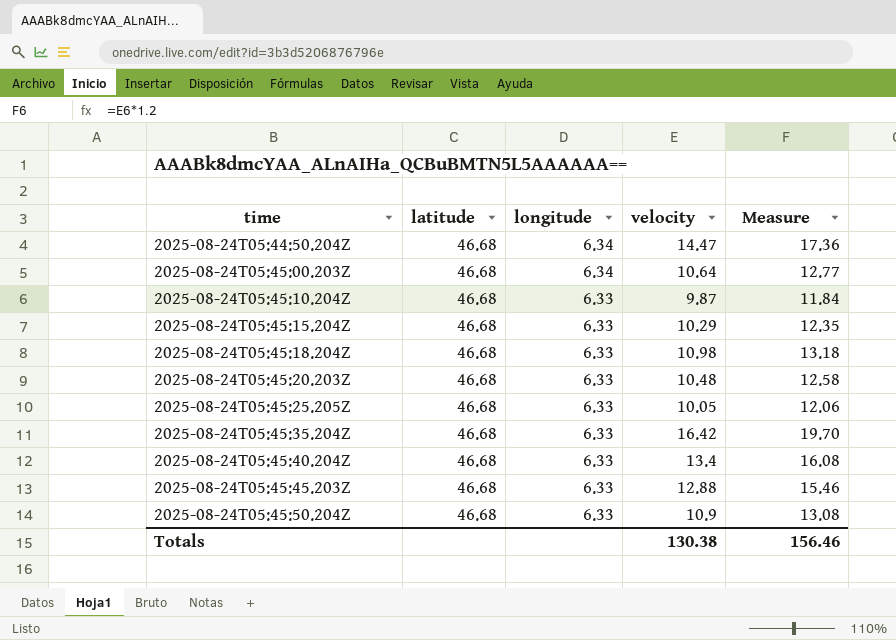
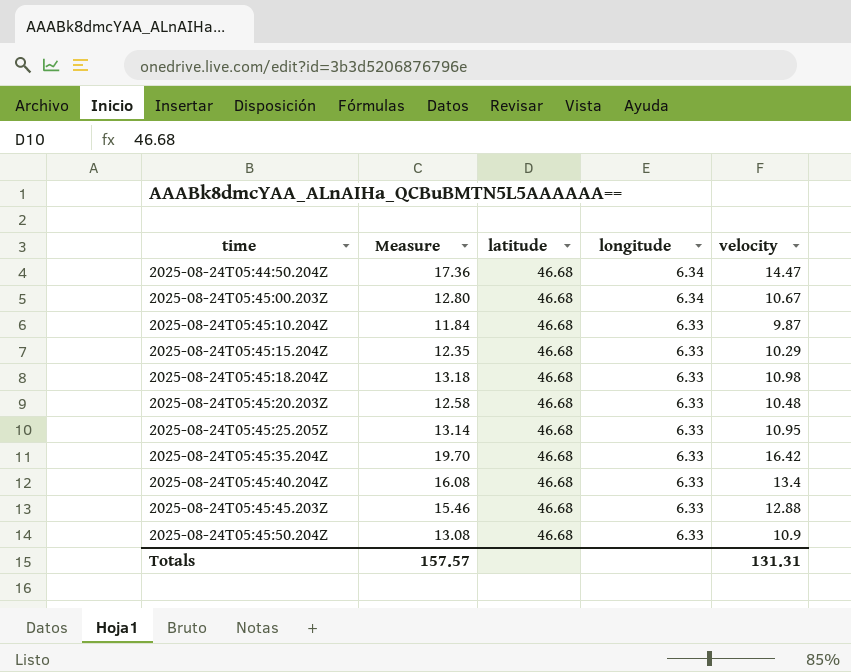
column Measure | position: 5 -> 2
2025-08-24T05:45:00.203Z | Measure: 12.77 -> 12.80
2025-08-24T05:45:00.203Z | velocity: 10.64 -> 10.67
2025-08-24T05:45:25.205Z | Measure: 12.06 -> 13.14
2025-08-24T05:45:25.205Z | velocity: 10.05 -> 10.95
Totals | Measure: 156.46 -> 157.57
Totals | velocity: 130.38 -> 131.31

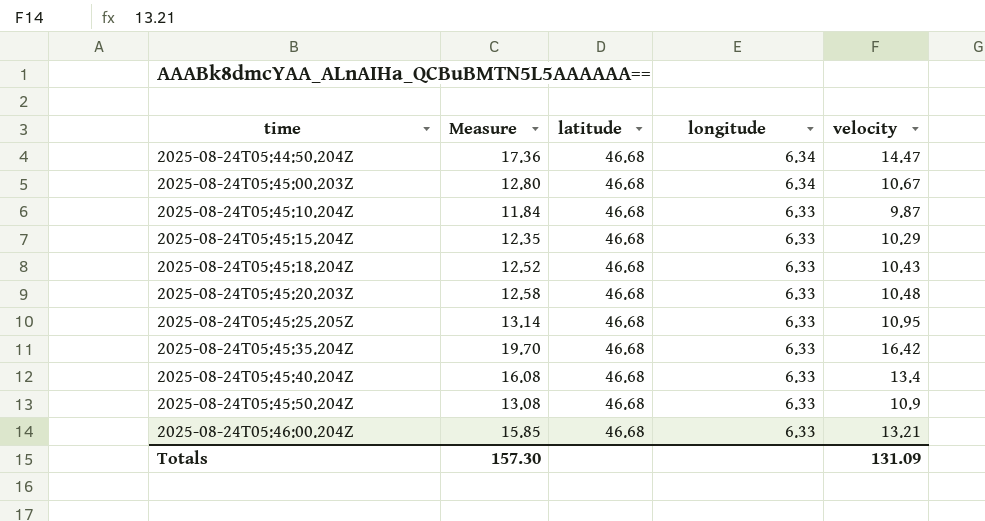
row 2025-08-24T05:45:45.203Z: 15.46 | 46.68 | 6.33 | 12.88 -> none
2025-08-24T05:45:18.204Z | Measure: 13.18 -> 12.52
2025-08-24T05:45:18.204Z | velocity: 10.98 -> 10.43
row 2025-08-24T05:46:00.204Z: none -> 15.85 | 46.68 | 6.33 | 13.21
Totals | Measure: 157.57 -> 157.30
Totals | velocity: 131.31 -> 131.09

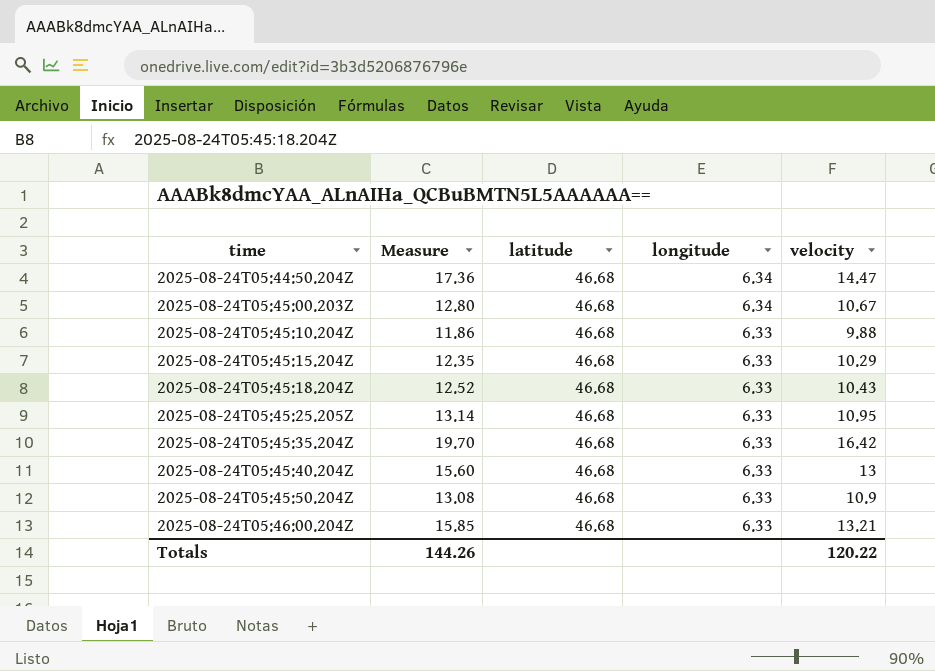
row 2025-08-24T05:45:20.203Z: 12.58 | 46.68 | 6.33 | 10.48 -> none
2025-08-24T05:45:10.204Z | Measure: 11.84 -> 11.86
2025-08-24T05:45:10.204Z | velocity: 9.87 -> 9.88
2025-08-24T05:45:40.204Z | Measure: 16.08 -> 15.60
2025-08-24T05:45:40.204Z | velocity: 13.4 -> 13
Totals | Measure: 157.30 -> 144.26
Totals | velocity: 131.09 -> 120.22

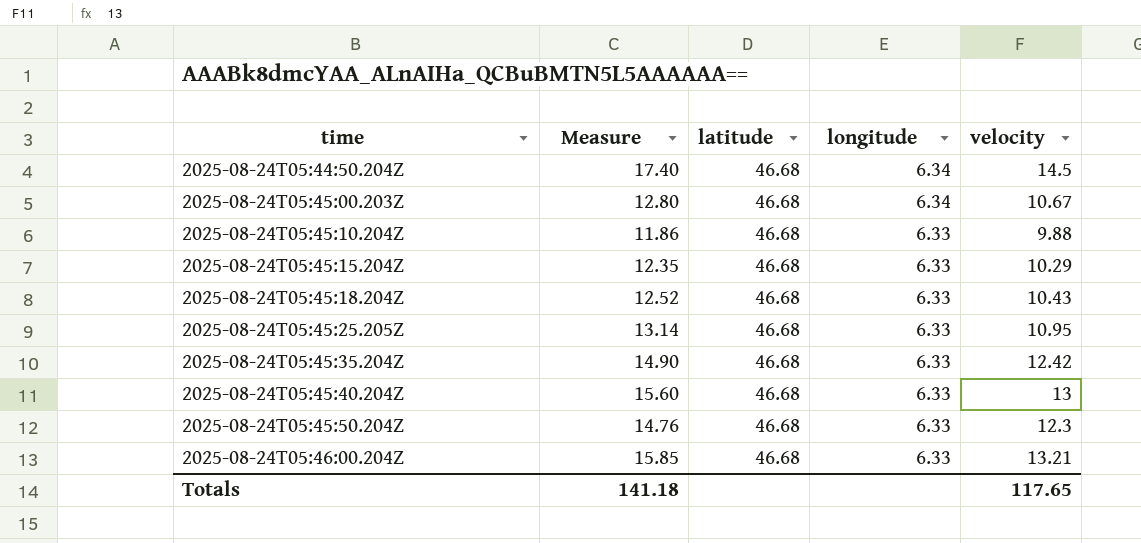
2025-08-24T05:44:50.204Z | Measure: 17.36 -> 17.40
2025-08-24T05:44:50.204Z | velocity: 14.47 -> 14.5
2025-08-24T05:45:35.204Z | Measure: 19.70 -> 14.90
2025-08-24T05:45:35.204Z | velocity: 16.42 -> 12.42
2025-08-24T05:45:50.204Z | Measure: 13.08 -> 14.76
2025-08-24T05:45:50.204Z | velocity: 10.9 -> 12.3
Totals | Measure: 144.26 -> 141.18
Totals | velocity: 120.22 -> 117.65

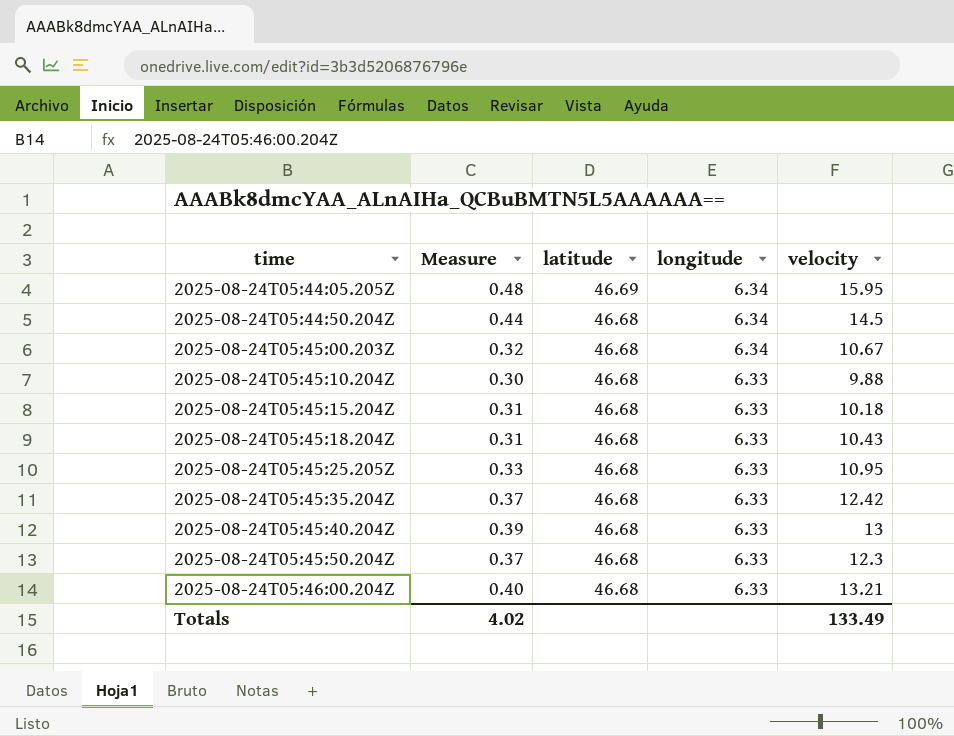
column Measure | formula: [velocity] * 1.2 -> [velocity] * 0.03
row 2025-08-24T05:44:05.205Z: none -> 0.48 | 46.69 | 6.34 | 15.95
2025-08-24T05:45:15.204Z | velocity: 10.29 -> 10.18
Totals | Measure: 141.18 -> 4.02
Totals | velocity: 117.65 -> 133.49

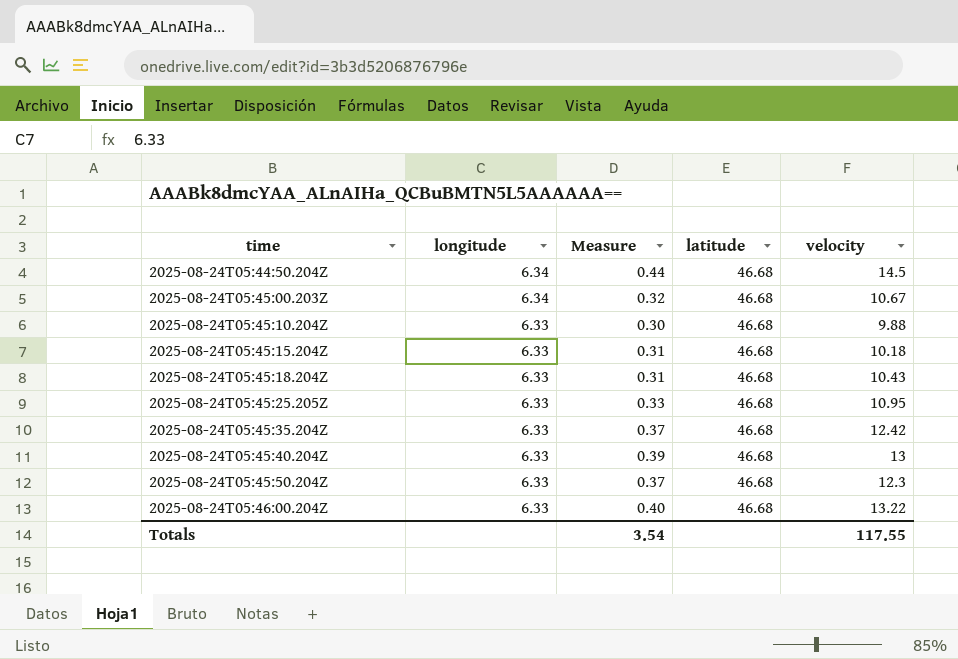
column longitude | position: 4 -> 2
row 2025-08-24T05:44:05.205Z: 0.48 | 46.69 | 6.34 | 15.95 -> none
2025-08-24T05:46:00.204Z | velocity: 13.21 -> 13.22
Totals | Measure: 4.02 -> 3.54
Totals | velocity: 133.49 -> 117.55

